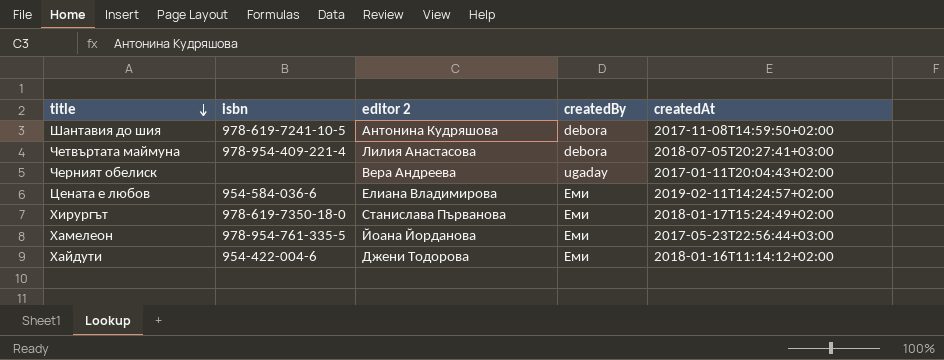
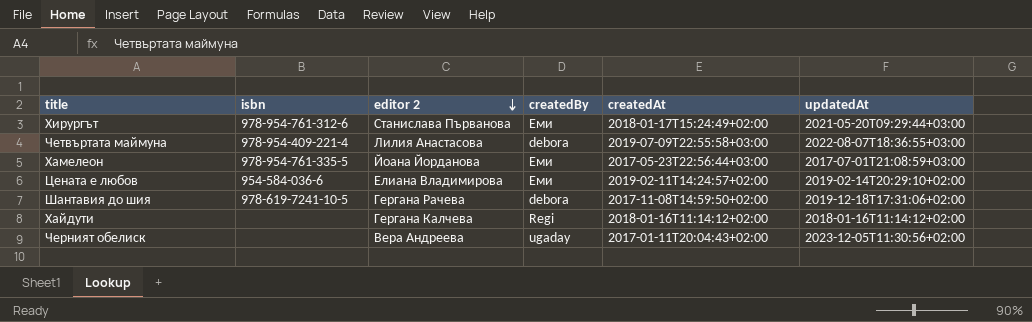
row order: title descending -> editor 2 descending
column updatedAt | position: none -> 6
Хирургът | isbn: 978-619-7350-18-0 -> 978-954-761-312-6
Четвъртата маймуна | createdAt: 2018-07-05T20:27:41+03:00 -> 2019-07-09T22:55:58+03:00
Шантавия до шия | editor 2: Антонина Кудряшова -> Гергана Рачева
Хайдути | isbn: 954-422-004-6 -> none
Хайдути | editor 2: Джени Тодорова -> Гергана Калчева
Хайдути | createdBy: Еми -> Regi

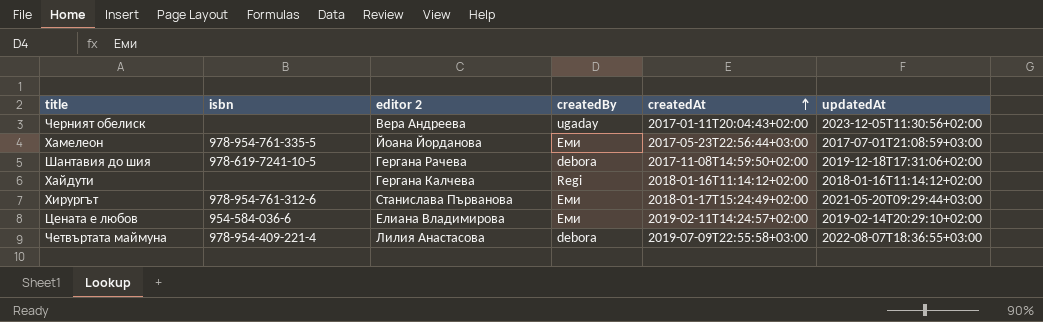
row order: editor 2 descending -> createdAt ascending

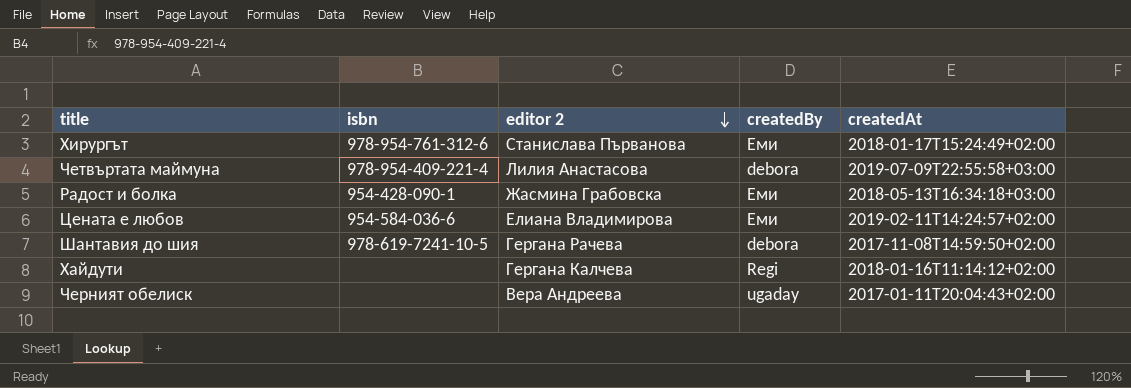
row order: createdAt ascending -> editor 2 descending
column updatedAt | position: 6 -> none
row Хамелеон: 978-954-761-335-5 | Йоана Йорданова | Еми | 2017-05-23T22:56:44+03:00 | 2017-07-01T21:08:59+03:00 -> none
row Радост и болка: none -> 954-428-090-1 | Жасмина Грабовска | Еми | 2018-05-13T16:34:18+03:00

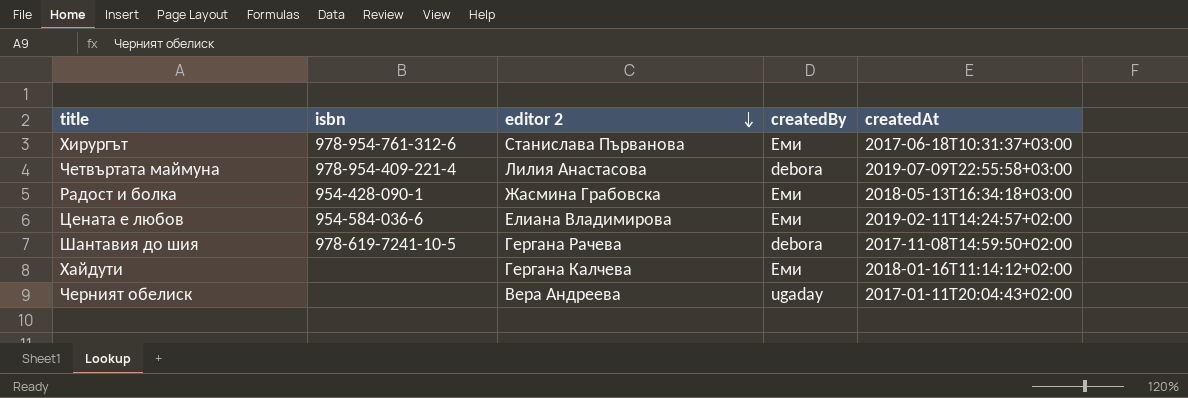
Хирургът | createdAt: 2018-01-17T15:24:49+02:00 -> 2017-06-18T10:31:37+03:00
Хайдути | createdBy: Regi -> Еми

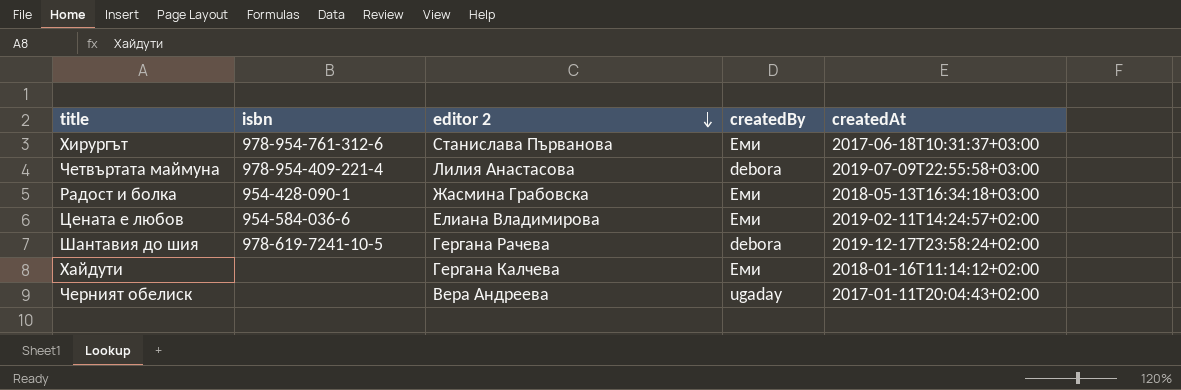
Шантавия до шия | createdAt: 2017-11-08T14:59:50+02:00 -> 2019-12-17T23:58:24+02:00

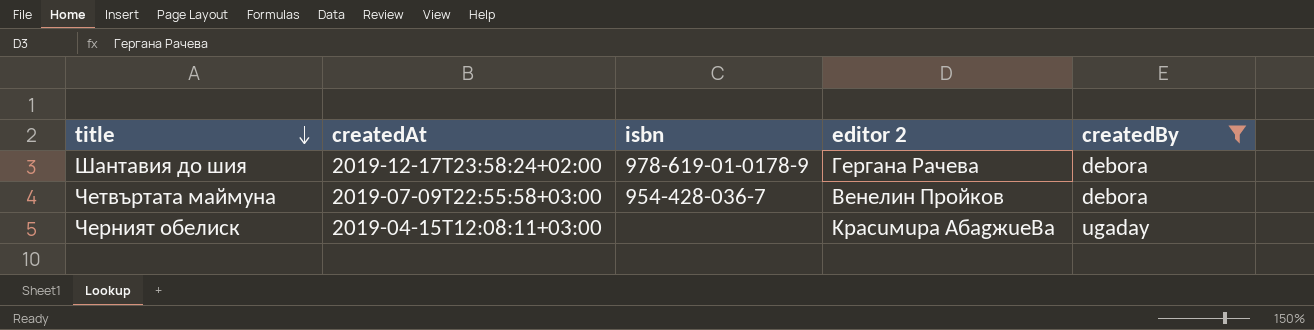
filter: none -> createdBy != Еми
row order: editor 2 descending -> title descending
column createdAt | position: 5 -> 2
Шантавия до шия | isbn: 978-619-7241-10-5 -> 978-619-01-0178-9
Четвъртата маймуна | isbn: 978-954-409-221-4 -> 954-428-036-7
Четвъртата маймуна | editor 2: Лилия Анастасова -> Венелин Пройков
Черният обелиск | createdAt: 2017-01-11T20:04:43+02:00 -> 2019-04-15T12:08:11+03:00
Черният обелиск | editor 2: Вера Андреева -> Kpacuмupa АбаgжuеВа

